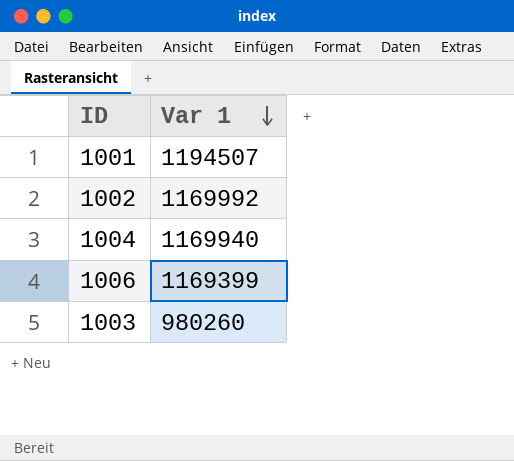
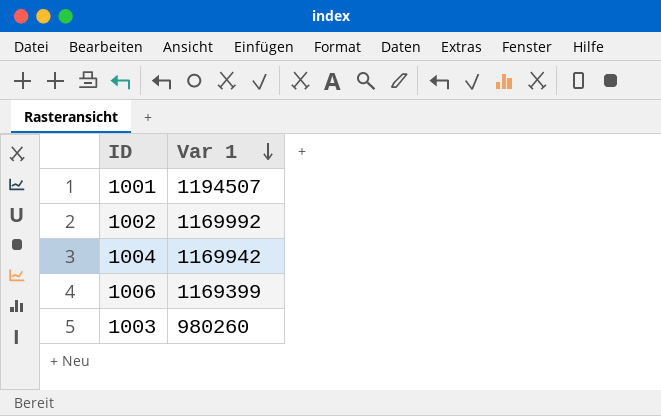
1004 | Var 1: 1169940 -> 1169942

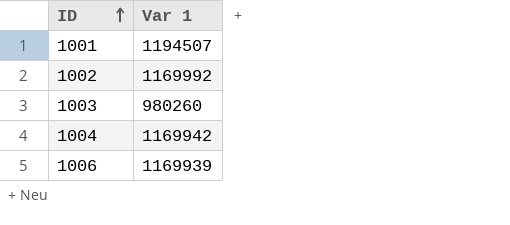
row order: Var 1 descending -> ID ascending
1006 | Var 1: 1169399 -> 1169939

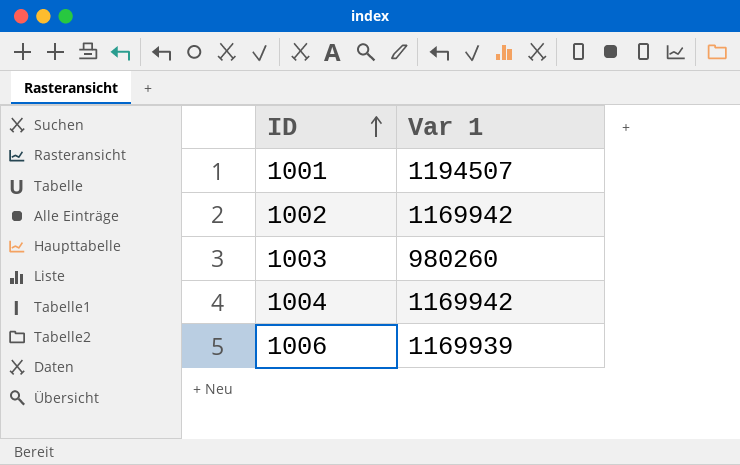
1002 | Var 1: 1169992 -> 1169942

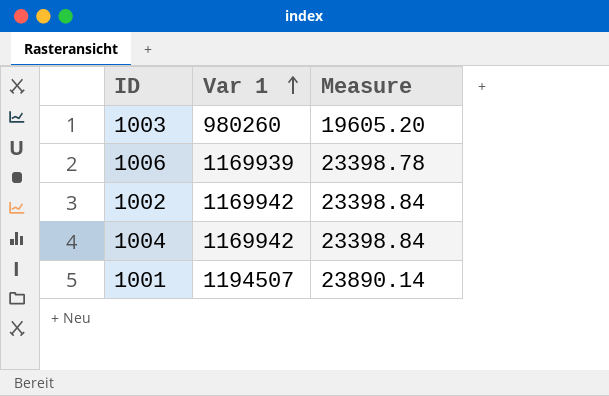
row order: ID ascending -> Var 1 ascending
column Measure | formula: none -> [Var 1] * 0.02

